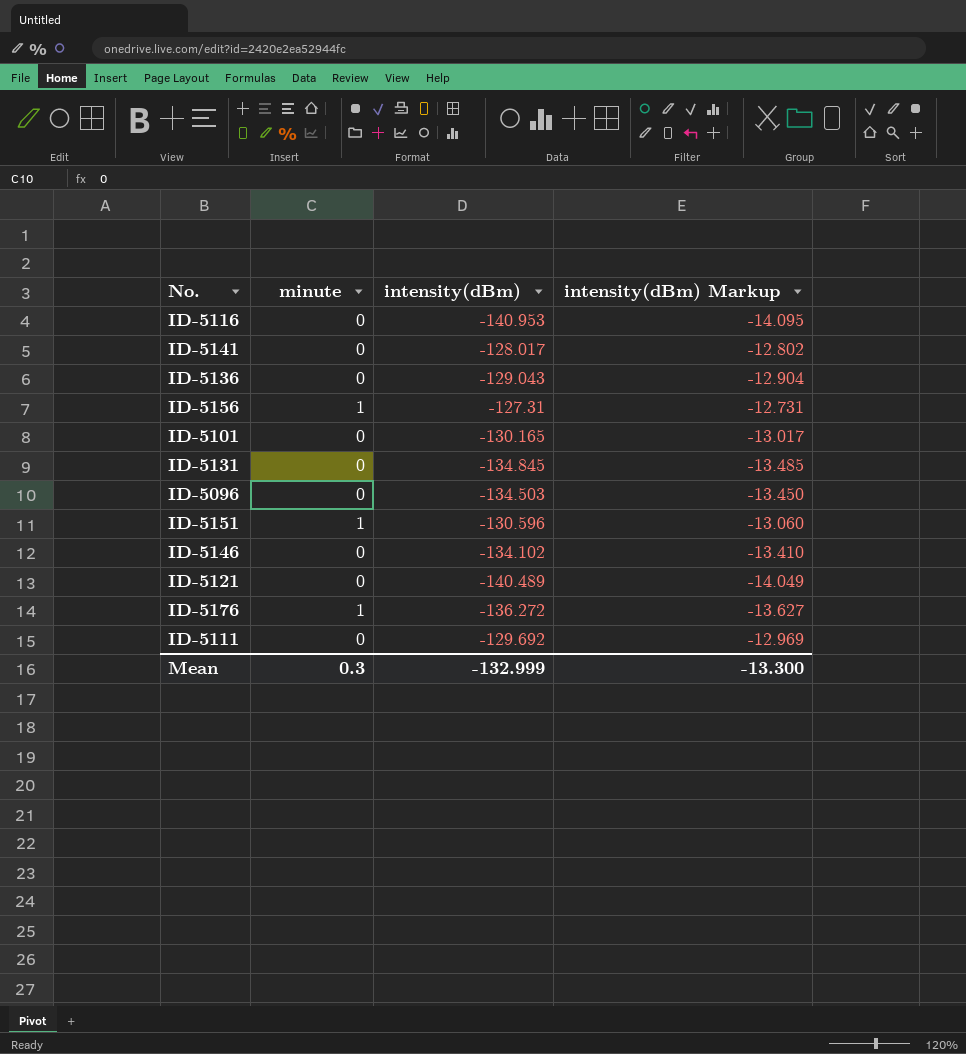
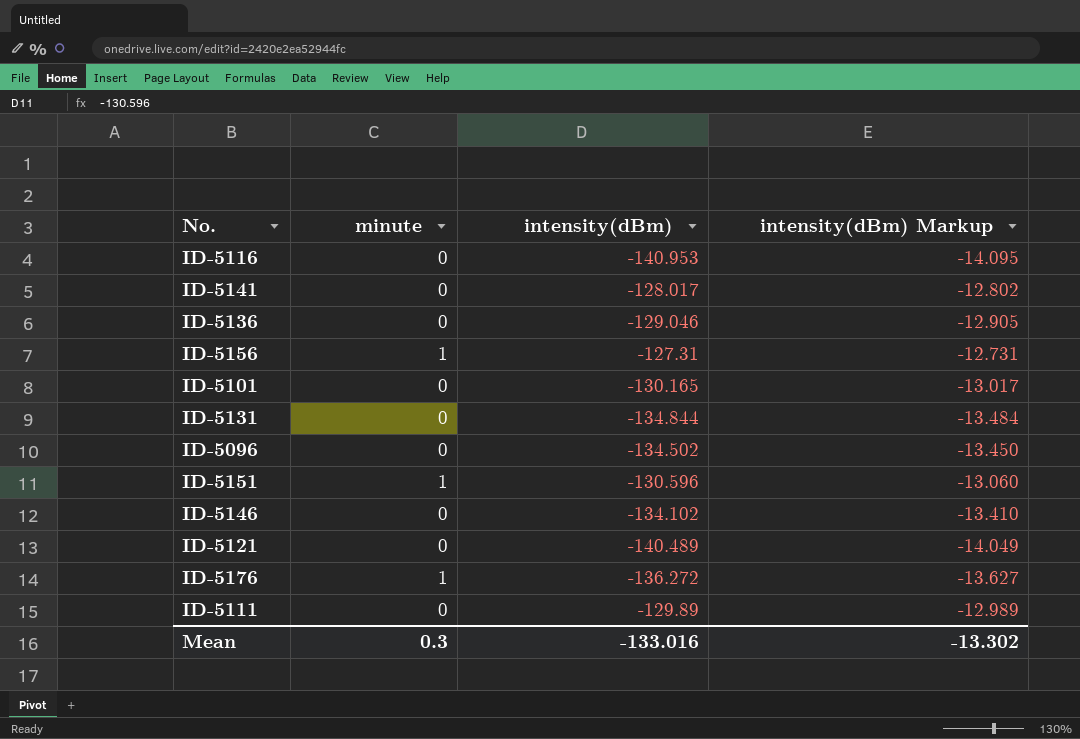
ID-5136 | intensity(dBm): -129.043 -> -129.046
ID-5136 | intensity(dBm) Markup: -12.904 -> -12.905
ID-5131 | intensity(dBm): -134.845 -> -134.844
ID-5131 | intensity(dBm) Markup: -13.485 -> -13.484
ID-5096 | intensity(dBm): -134.503 -> -134.502
ID-5111 | intensity(dBm): -129.692 -> -129.89
ID-5111 | intensity(dBm) Markup: -12.969 -> -12.989
Mean | intensity(dBm): -132.999 -> -133.016
Mean | intensity(dBm) Markup: -13.300 -> -13.302

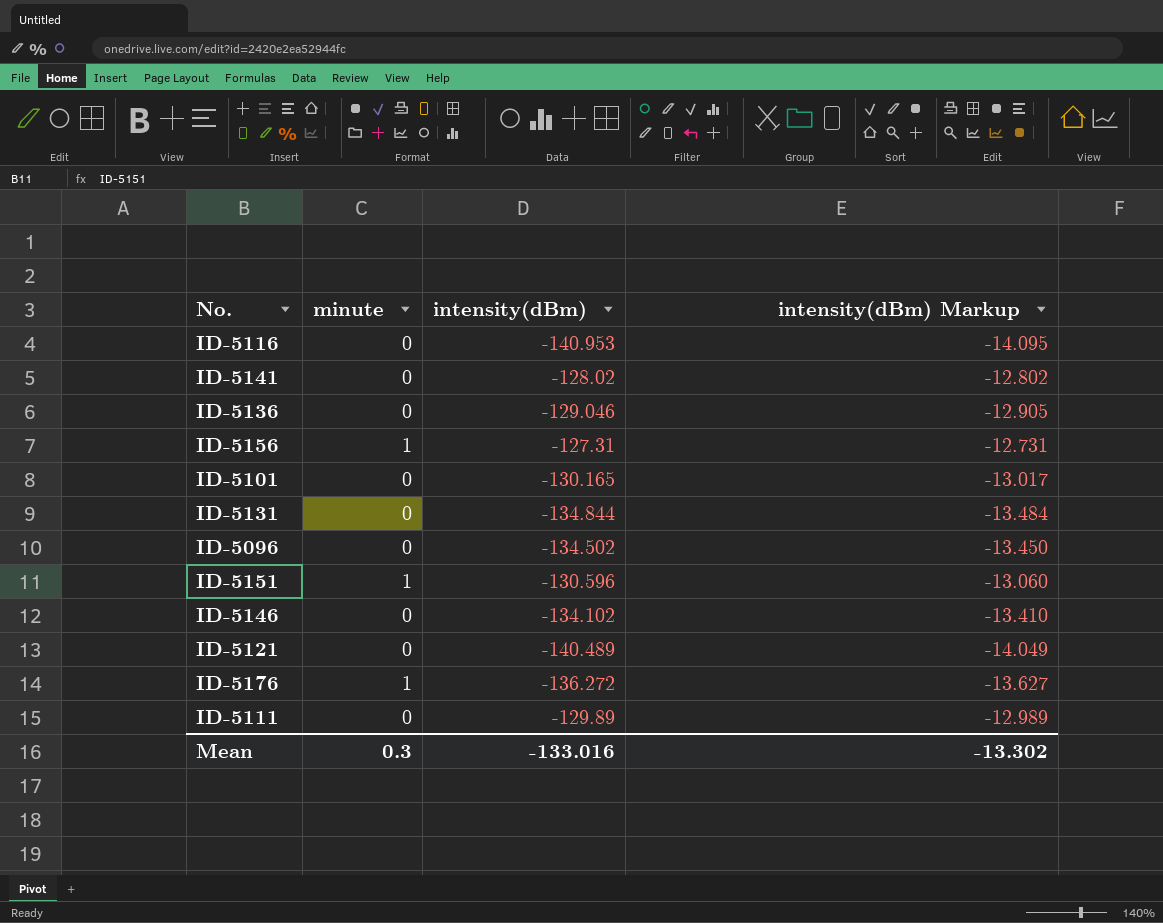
ID-5141 | intensity(dBm): -128.017 -> -128.02

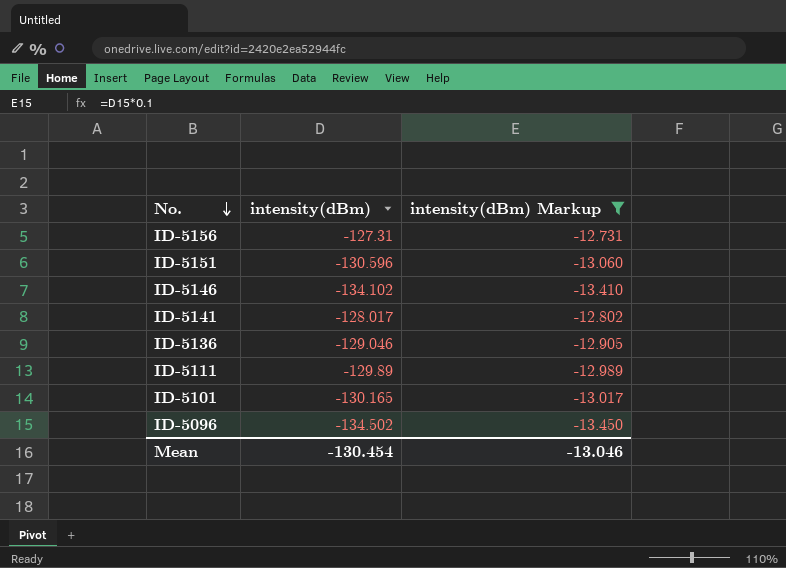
filter: none -> intensity(dBm) Markup >= -13.450
row order: none -> No. descending
column minute | position: 2 -> none
ID-5141 | intensity(dBm): -128.02 -> -128.017
Mean | intensity(dBm): -133.016 -> -130.454
Mean | intensity(dBm) Markup: -13.302 -> -13.046

